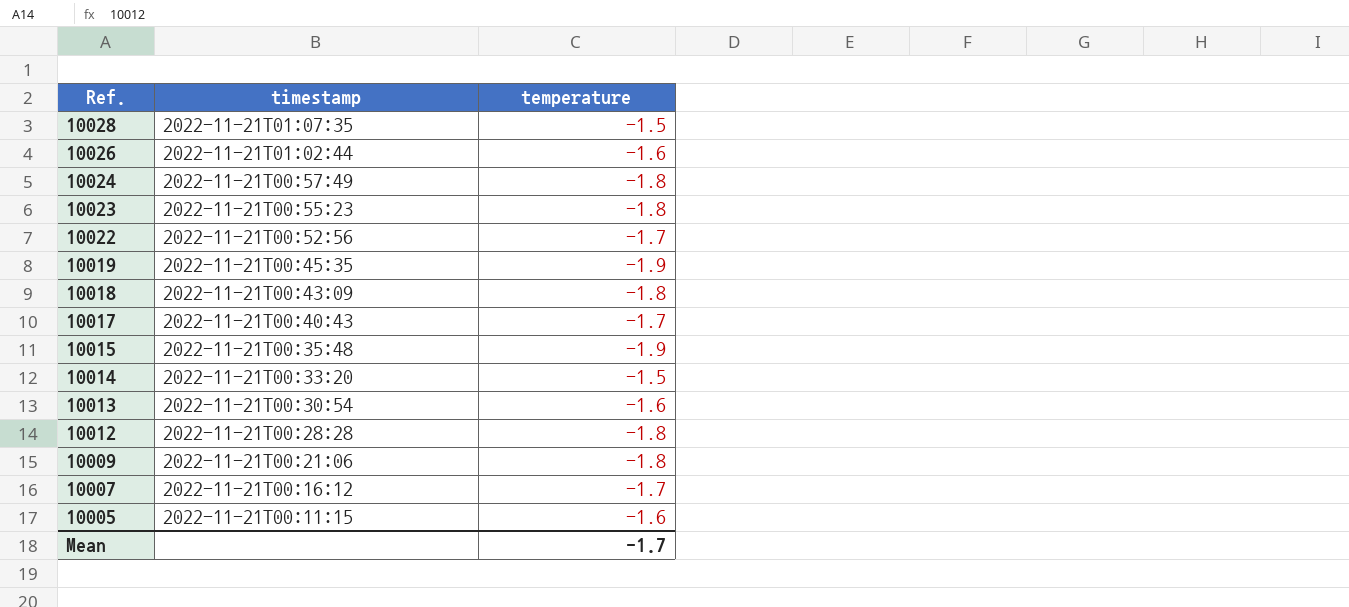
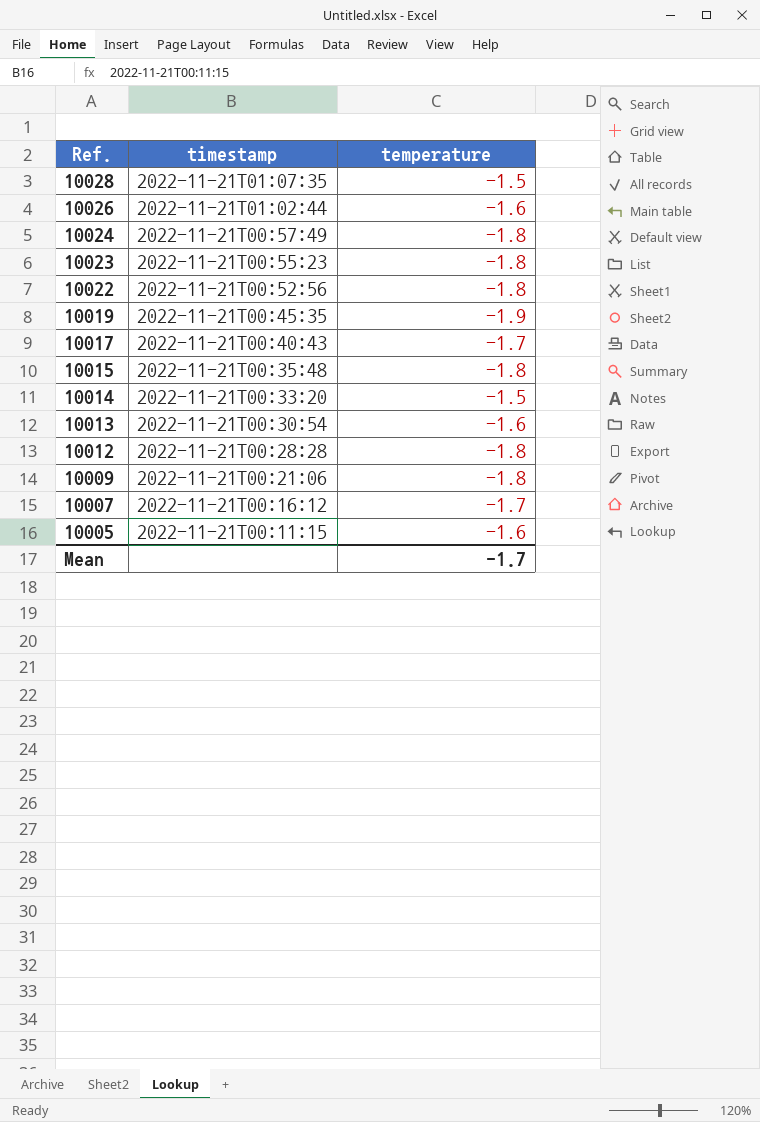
row 10018: 2022-11-21T00:43:09 | -1.8 -> none
10022 | temperature: -1.7 -> -1.8
10015 | temperature: -1.9 -> -1.8

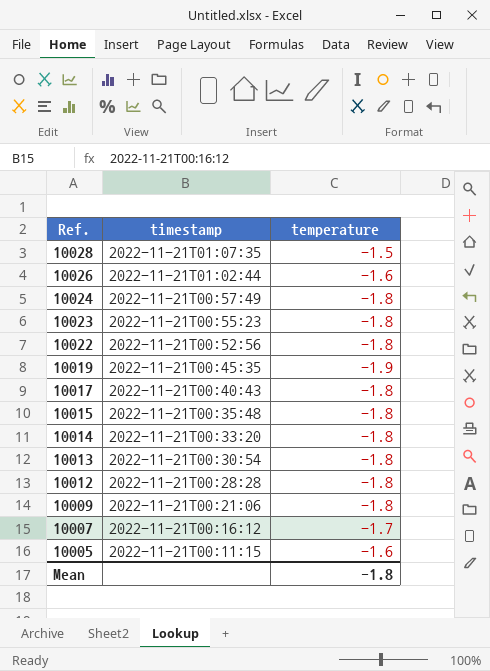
10017 | temperature: -1.7 -> -1.8
10014 | temperature: -1.5 -> -1.8
10013 | temperature: -1.6 -> -1.8
Mean | temperature: -1.7 -> -1.8

